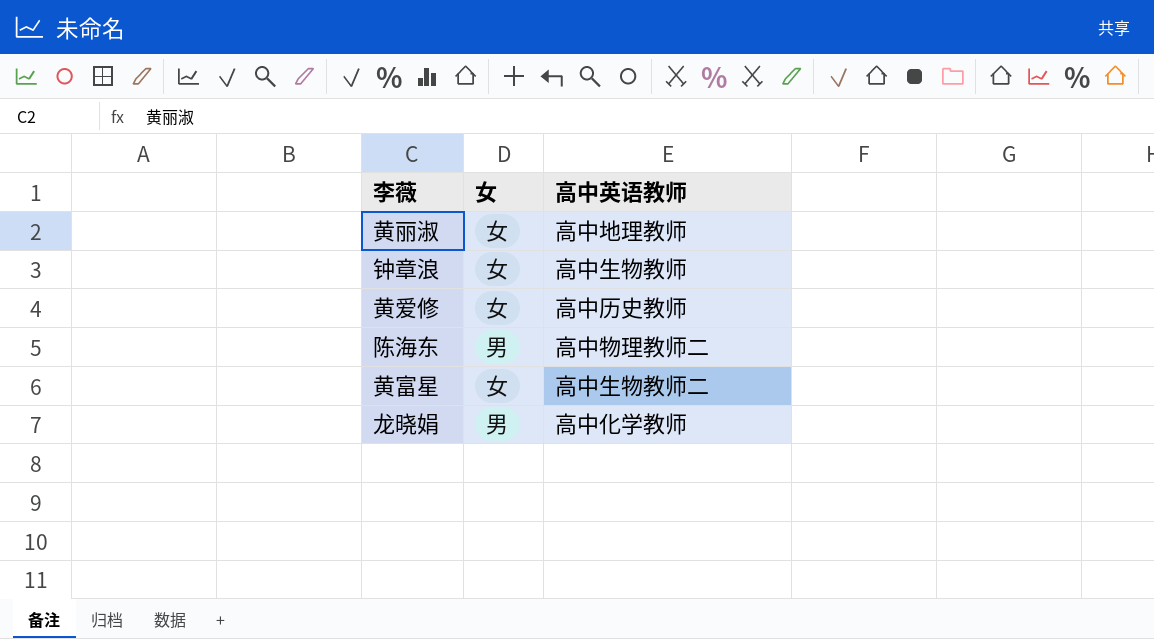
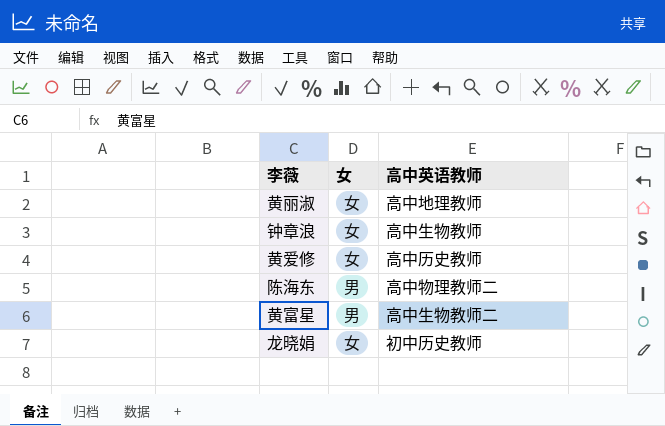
黄富星 | 女: 女 -> 男
龙晓娟 | 女: 男 -> 女
龙晓娟 | 高中英语教师: 高中化学教师 -> 初中历史教师

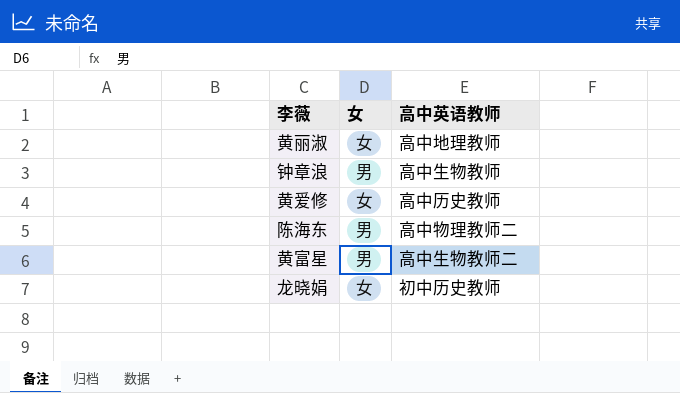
钟章浪 | 女: 女 -> 男

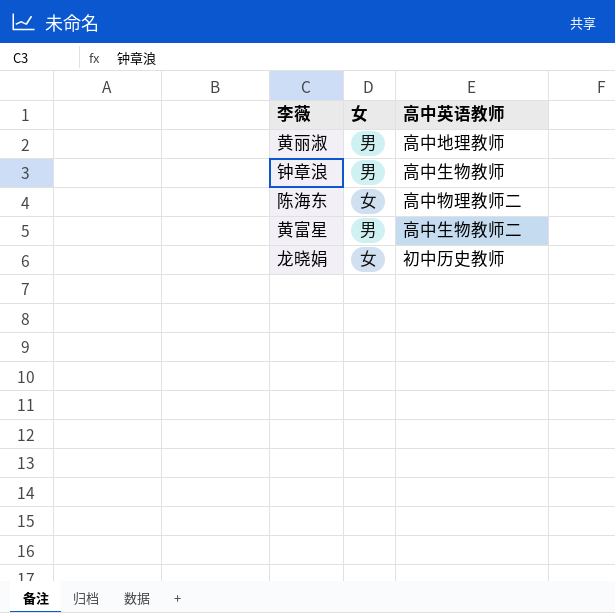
row 黄爱修: 女 | 高中历史教师 -> none
黄丽淑 | 女: 女 -> 男
陈海东 | 女: 男 -> 女

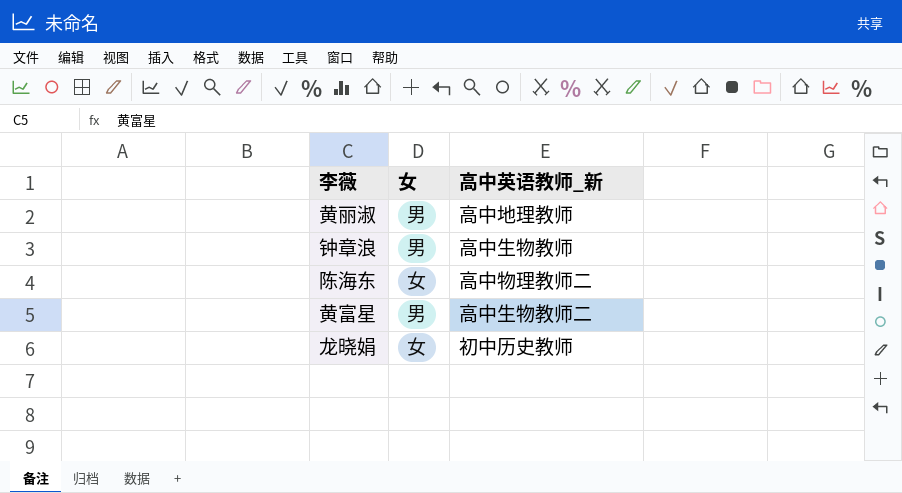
column name: 高中英语教师 -> 高中英语教师_新

